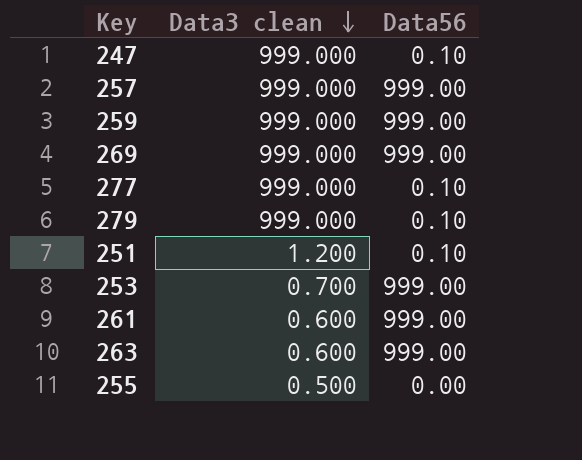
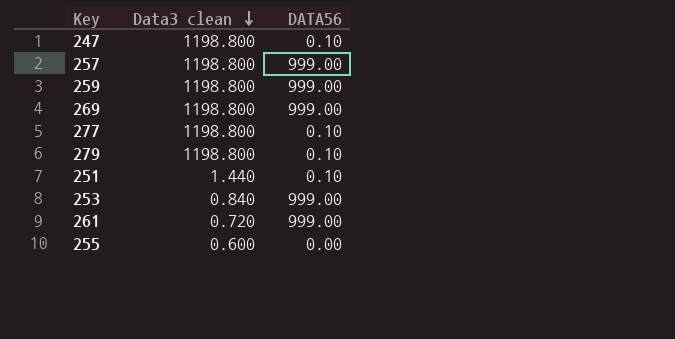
column name: Data56 -> DATA56
row 263: 0.600 | 999.00 -> none
247 | Data3 clean: 999.000 -> 1198.800
257 | Data3 clean: 999.000 -> 1198.800
259 | Data3 clean: 999.000 -> 1198.800
269 | Data3 clean: 999.000 -> 1198.800
277 | Data3 clean: 999.000 -> 1198.800
279 | Data3 clean: 999.000 -> 1198.800
251 | Data3 clean: 1.200 -> 1.440
253 | Data3 clean: 0.700 -> 0.840
261 | Data3 clean: 0.600 -> 0.720
255 | Data3 clean: 0.500 -> 0.600

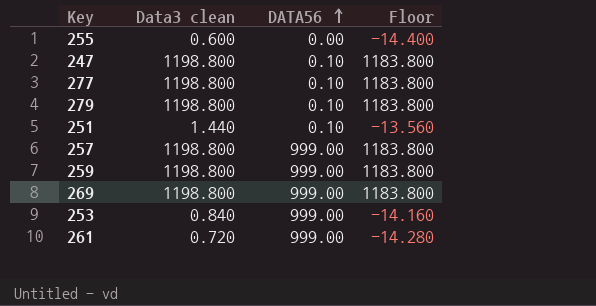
row order: Data3 clean descending -> DATA56 ascending
column Floor | formula: none -> [Data3 clean] - 15

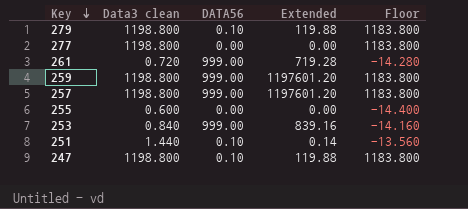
row order: DATA56 ascending -> Key descending
column Extended | formula: none -> [Data3 clean] * [DATA56]
row 269: 1198.800 | 999.00 | 1183.800 -> none
277 | DATA56: 0.10 -> 0.00

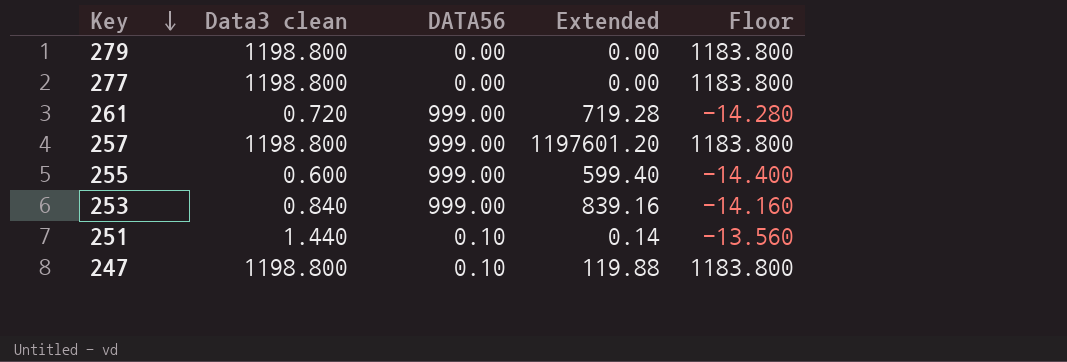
row 259: 1198.800 | 999.00 | 1197601.20 | 1183.800 -> none
279 | DATA56: 0.10 -> 0.00
279 | Extended: 119.88 -> 0.00
255 | DATA56: 0.00 -> 999.00
255 | Extended: 0.00 -> 599.40

